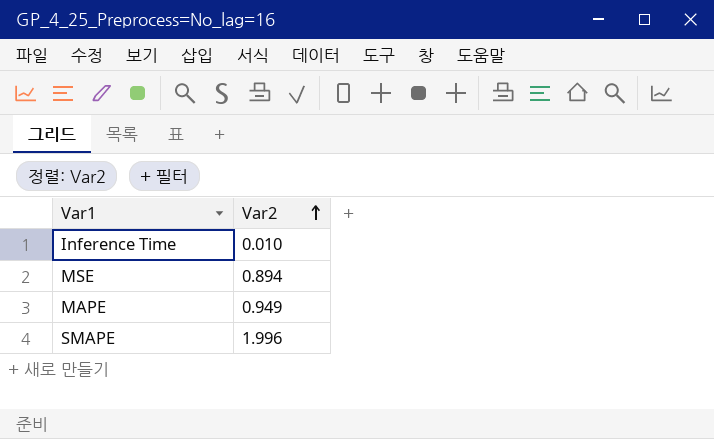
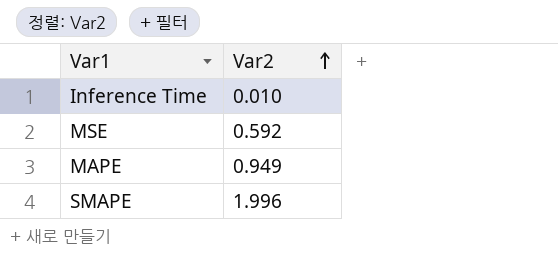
MSE | Var2: 0.894 -> 0.592

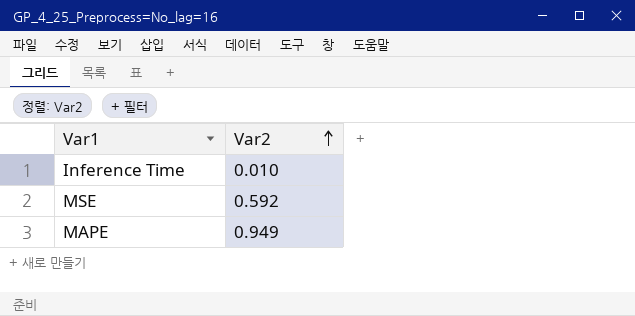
row SMAPE: 1.996 -> none

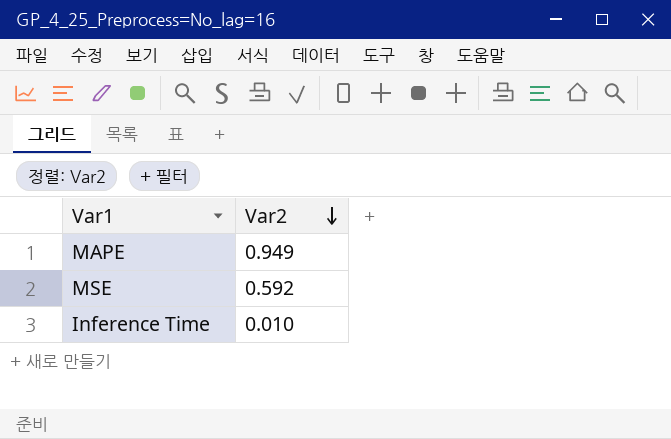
row order: Var2 ascending -> Var2 descending

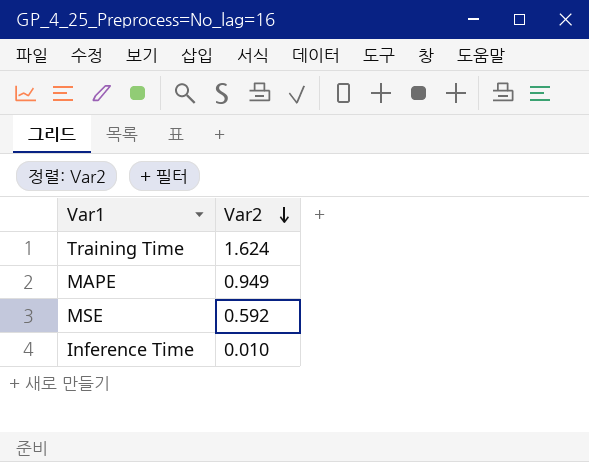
row Training Time: none -> 1.624

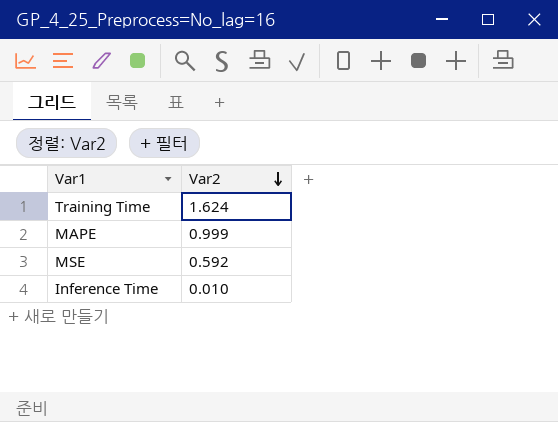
MAPE | Var2: 0.949 -> 0.999

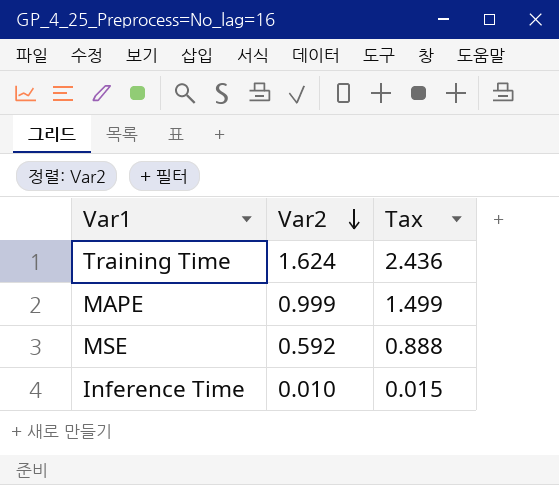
column Tax | formula: none -> [Var2] * 1.5

